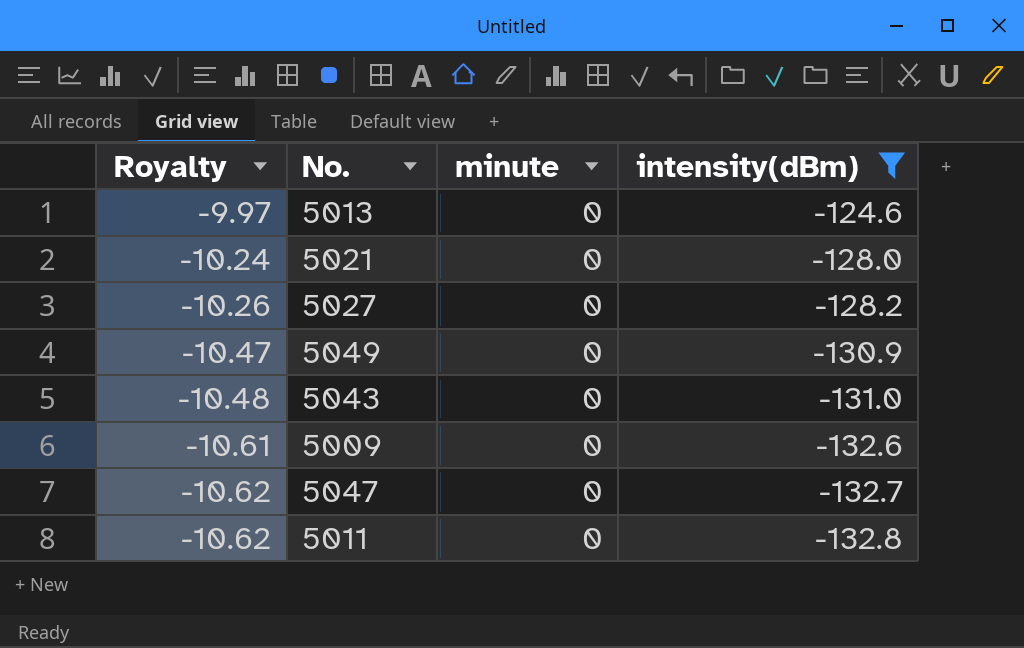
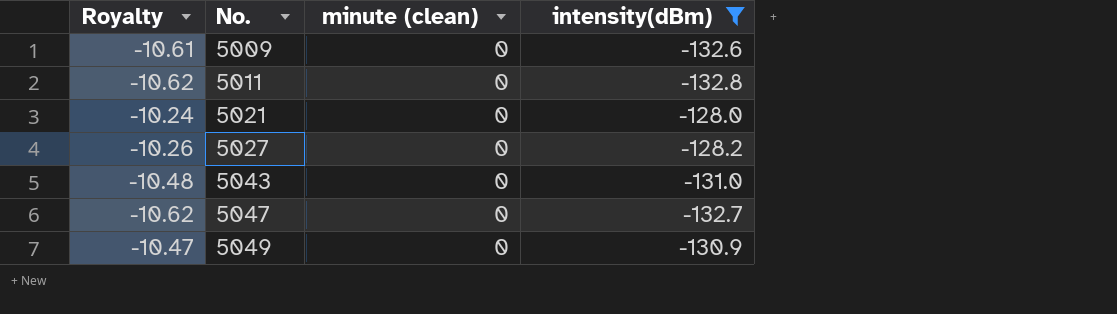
row order: Royalty descending -> No. ascending
column name: minute -> minute (clean)
row 5013: -9.97 | 0 | -124.6 -> none

